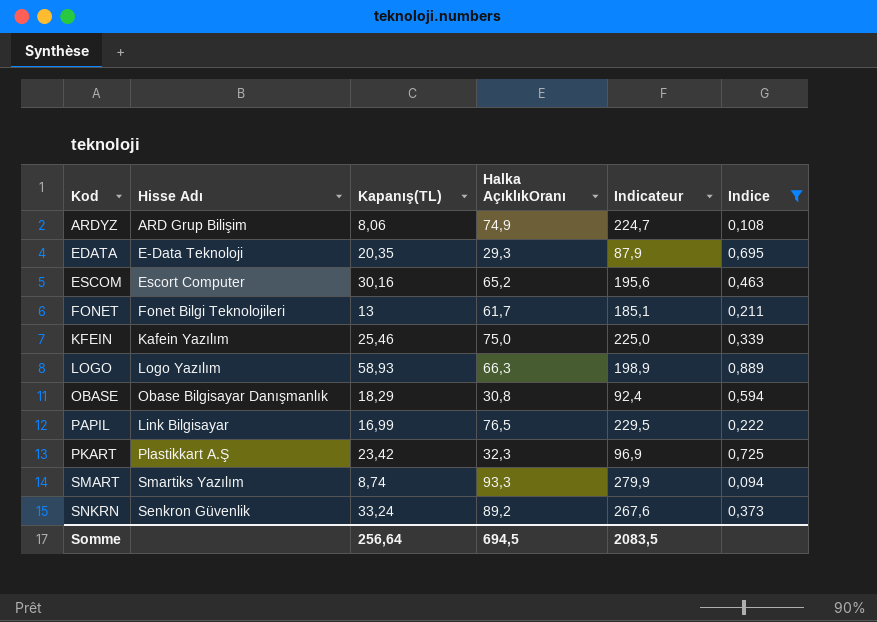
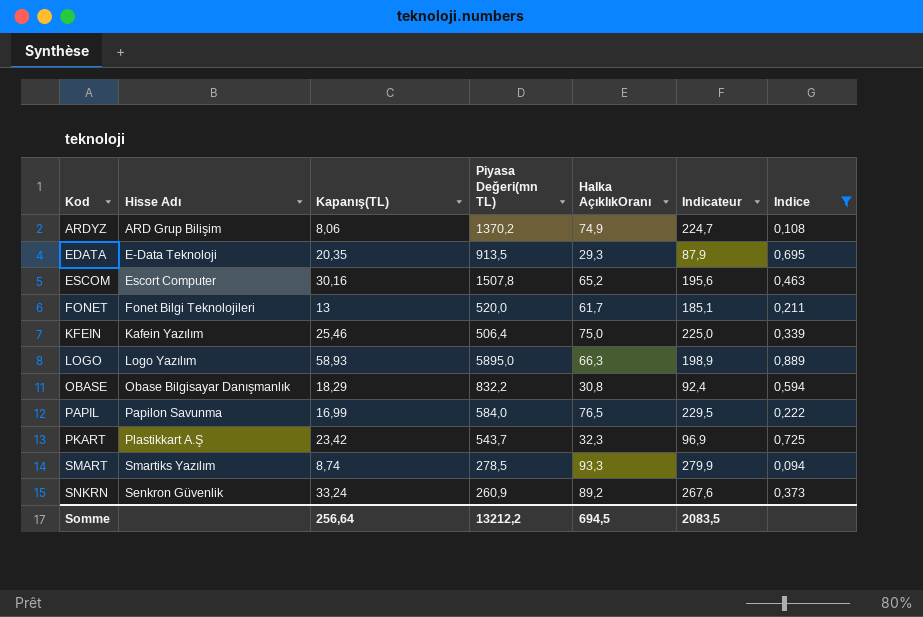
column Piyasa Değeri(mn TL) | position: none -> 4
PAPIL | Hisse Adı: Link Bilgisayar -> Papilon Savunma

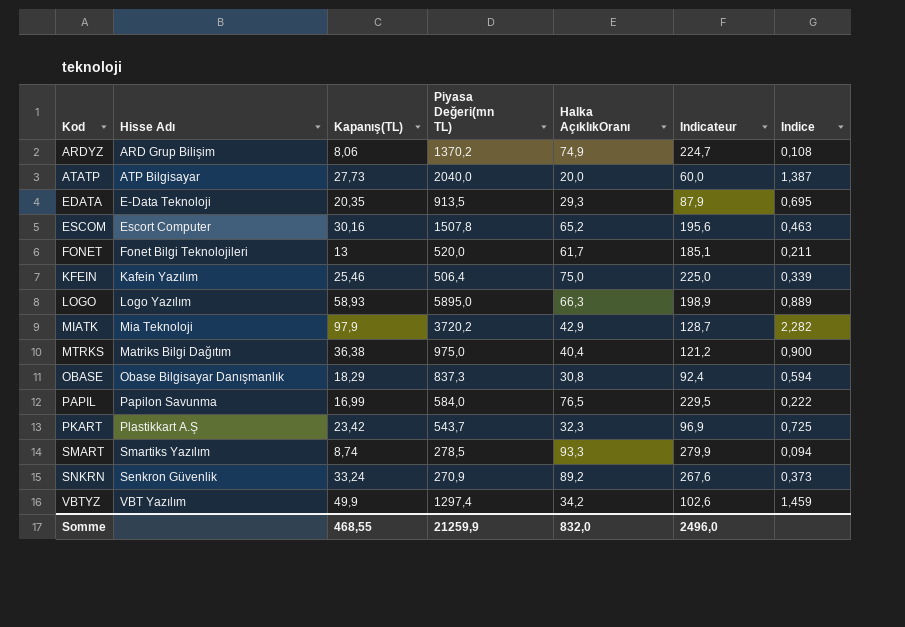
filter: Indice <= 0,889 -> none
OBASE | Piyasa Değeri(mn TL): 832,2 -> 837,3
SNKRN | Piyasa Değeri(mn TL): 260,9 -> 270,9
Somme | Kapanış(TL): 256,64 -> 468,55
Somme | Piyasa Değeri(mn TL): 13212,2 -> 21259,9
Somme | Halka AçıklıkOranı: 694,5 -> 832,0
Somme | Indicateur: 2083,5 -> 2496,0

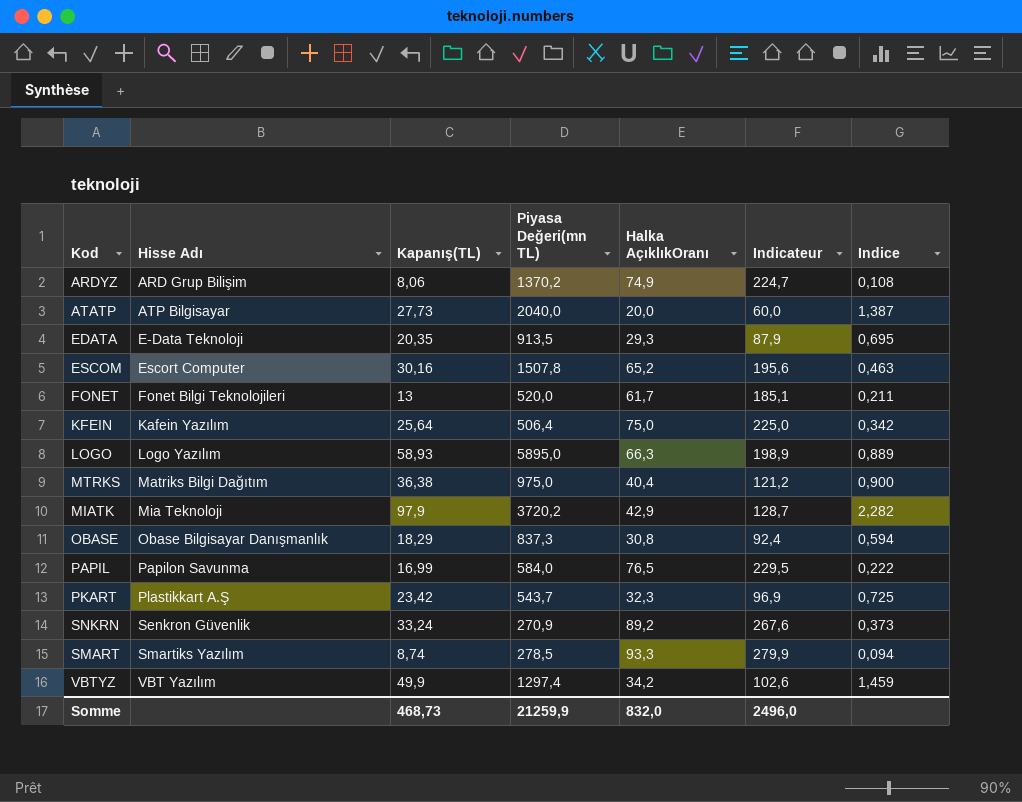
row order: Kod ascending -> Hisse Adı ascending
KFEIN | Kapanış(TL): 25,46 -> 25,64
KFEIN | Indice: 0,339 -> 0,342
Somme | Kapanış(TL): 468,55 -> 468,73

